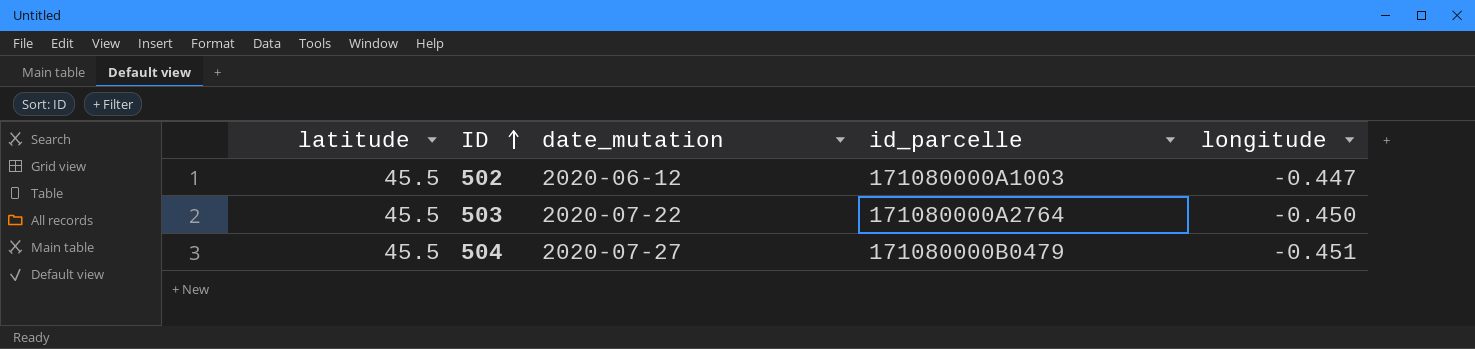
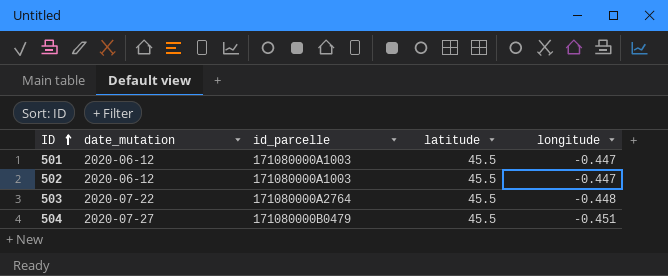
column latitude | position: 1 -> 4
row 501: none -> 2020-06-12 | 171080000A1003 | 45.5 | -0.447
503 | longitude: -0.450 -> -0.448

